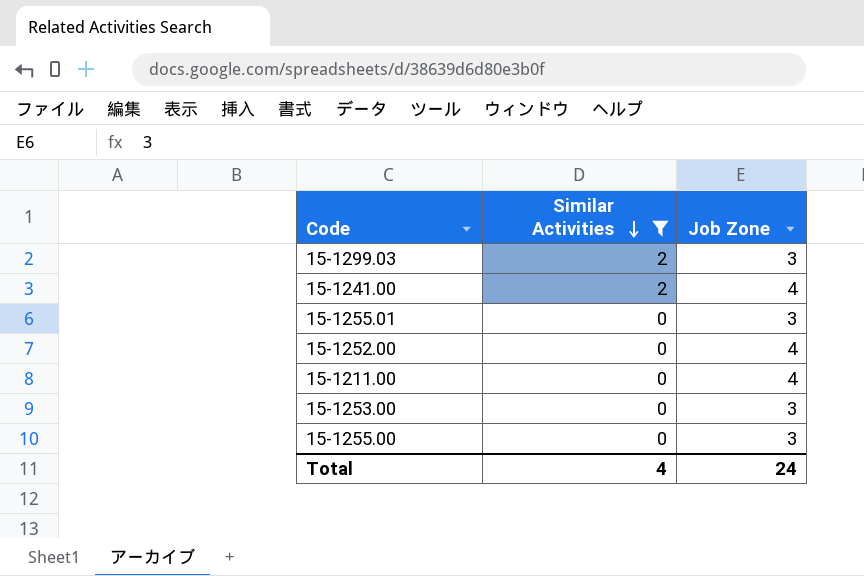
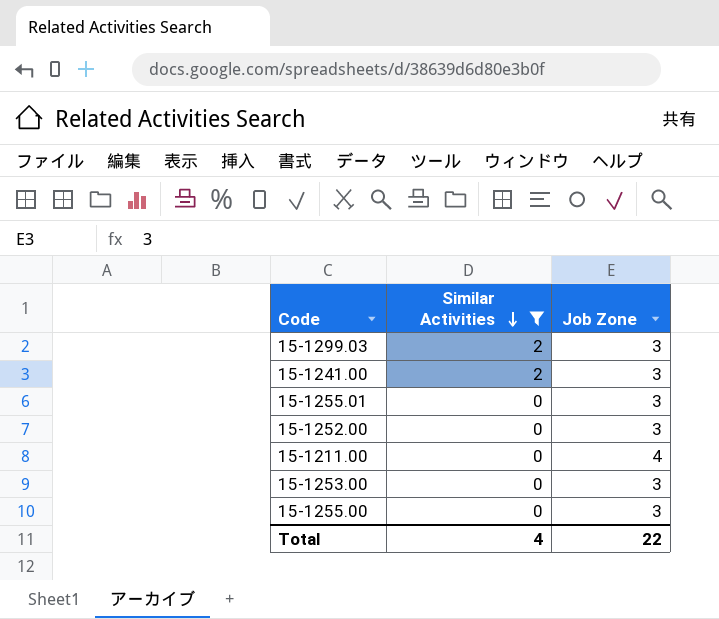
15-1241.00 | Job Zone: 4 -> 3
15-1252.00 | Job Zone: 4 -> 3
Total | Job Zone: 24 -> 22

